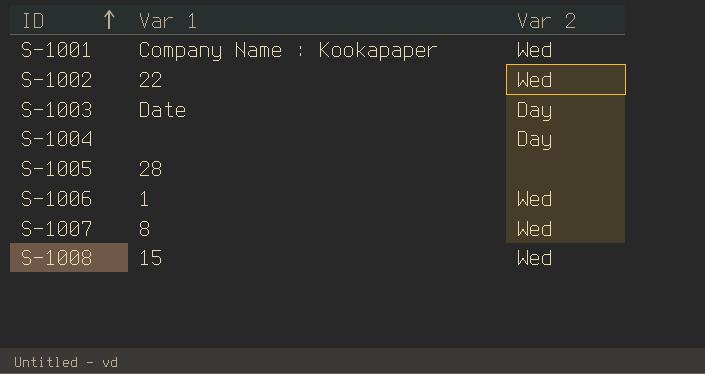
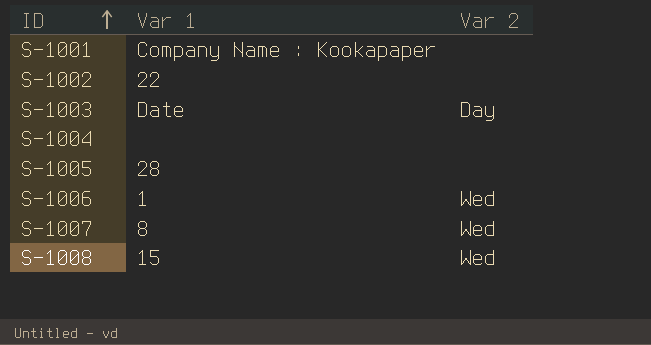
S-1001 | Var 2: Wed -> none
S-1002 | Var 2: Wed -> none
S-1004 | Var 2: Day -> none

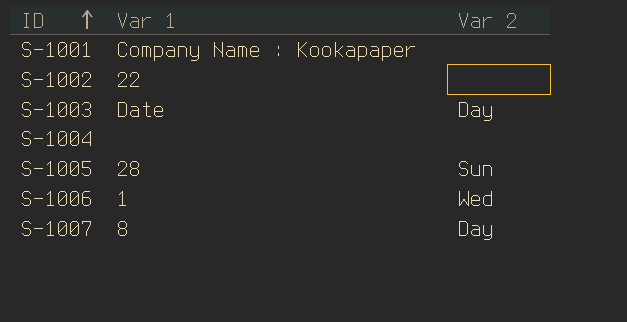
row S-1008: 15 | Wed -> none
S-1005 | Var 2: none -> Sun
S-1007 | Var 2: Wed -> Day

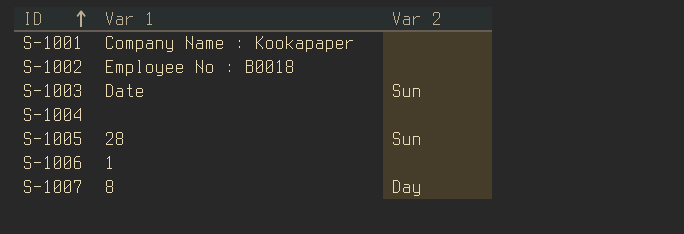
S-1002 | Var 1: 22 -> Employee No : B0018
S-1003 | Var 2: Day -> Sun
S-1006 | Var 2: Wed -> none

